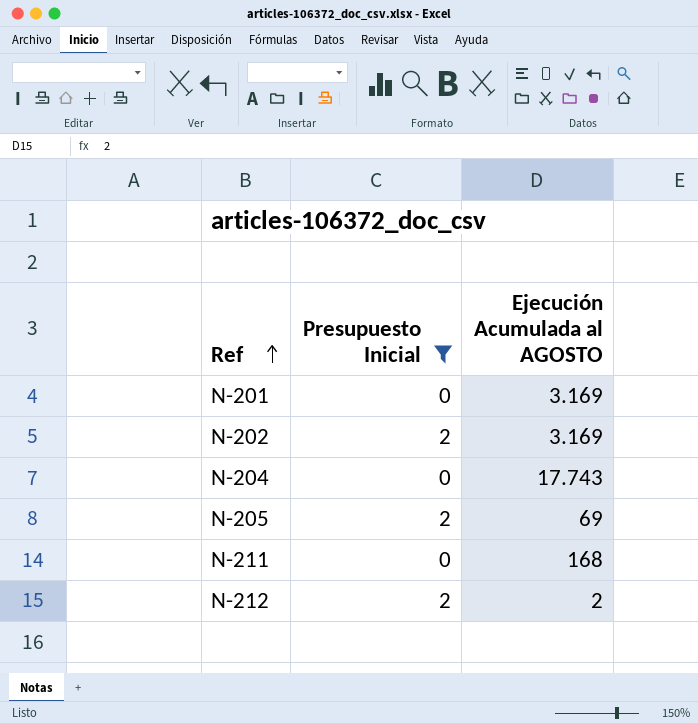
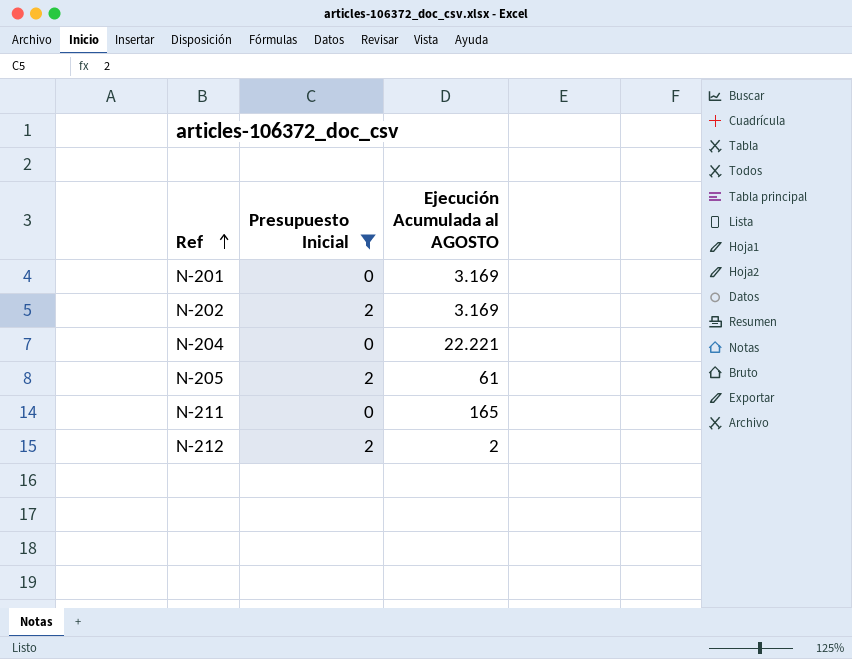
N-204 | Ejecución Acumulada al AGOSTO: 17.743 -> 22.221
N-205 | Ejecución Acumulada al AGOSTO: 69 -> 61
N-211 | Ejecución Acumulada al AGOSTO: 168 -> 165

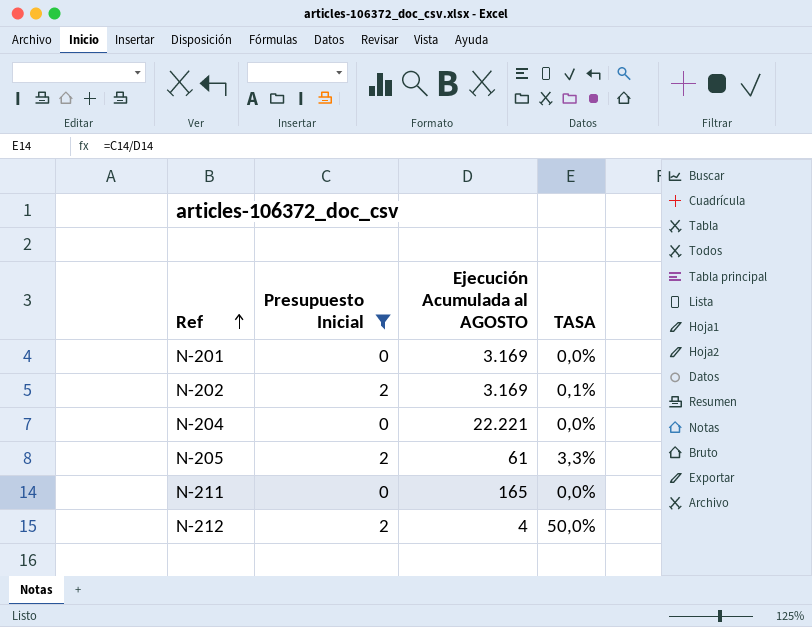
column TASA | formula: none -> [Presupuesto Inicial] / [Ejecución Acumulada al AGOSTO]
N-212 | Ejecución Acumulada al AGOSTO: 2 -> 4

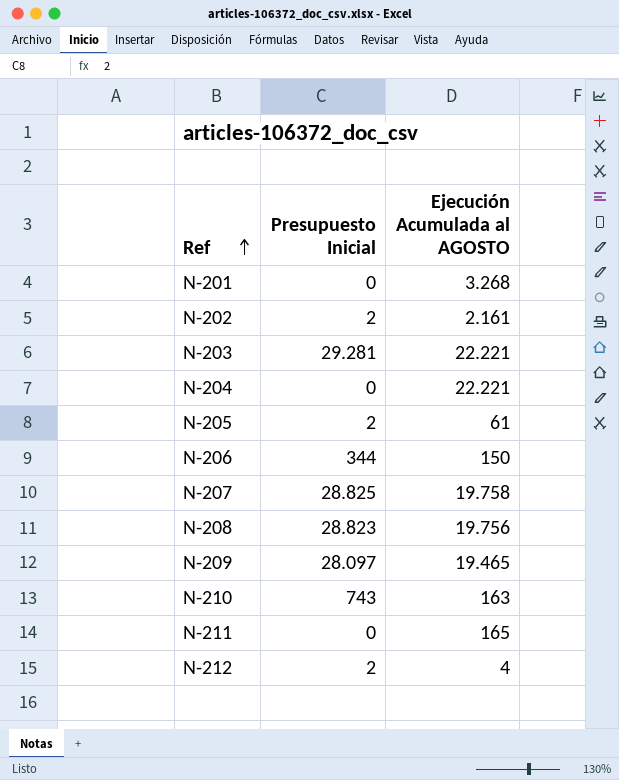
filter: Presupuesto Inicial <= 2 -> none
column TASA | formula: [Presupuesto Inicial] / [Ejecución Acumulada al AGOSTO] -> none
N-201 | Ejecución Acumulada al AGOSTO: 3.169 -> 3.268
N-202 | Ejecución Acumulada al AGOSTO: 3.169 -> 2.161

